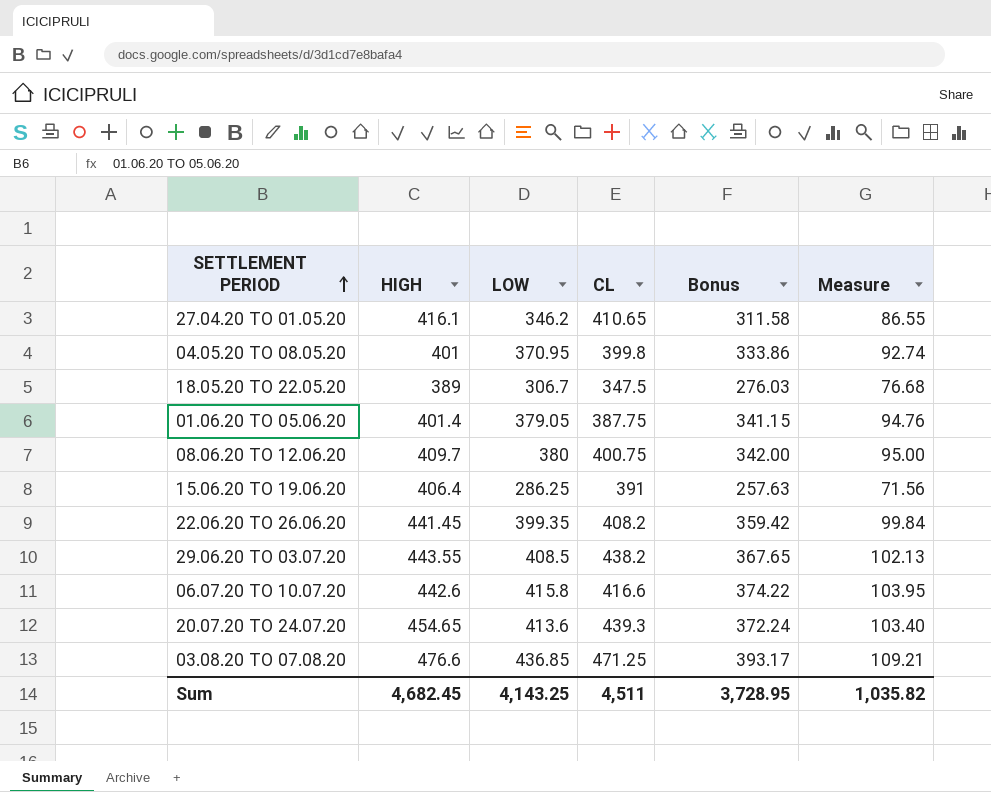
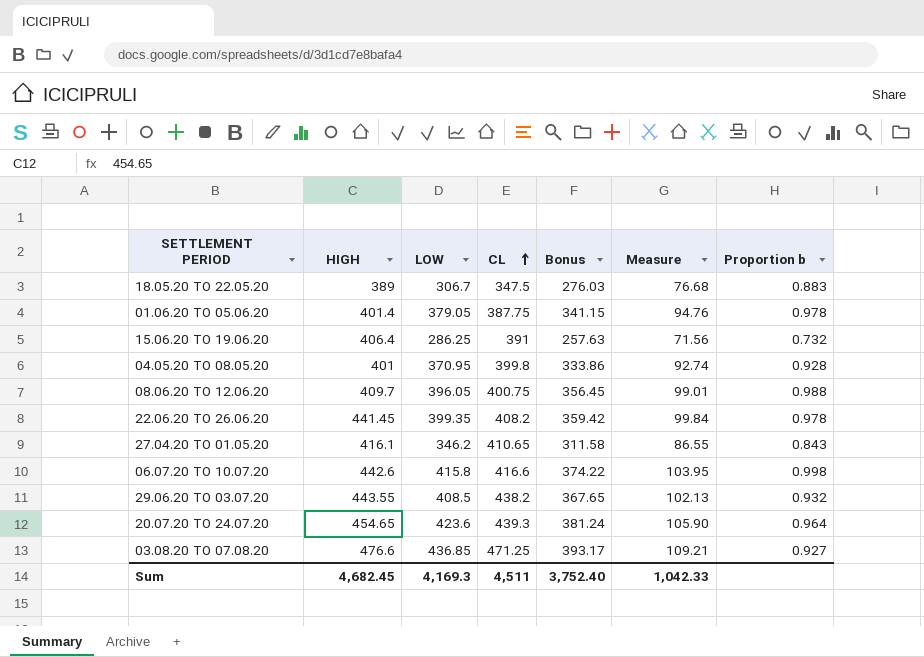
row order: SETTLEMENT PERIOD ascending -> CL ascending
column Proportion b | formula: none -> [LOW] / [CL]
08.06.20 TO 12.06.20 | LOW: 380 -> 396.05
08.06.20 TO 12.06.20 | Bonus: 342.00 -> 356.45
08.06.20 TO 12.06.20 | Measure: 95.00 -> 99.01
20.07.20 TO 24.07.20 | LOW: 413.6 -> 423.6
20.07.20 TO 24.07.20 | Bonus: 372.24 -> 381.24
20.07.20 TO 24.07.20 | Measure: 103.40 -> 105.90
Sum | LOW: 4,143.25 -> 4,169.3
Sum | Bonus: 3,728.95 -> 3,752.40
Sum | Measure: 1,035.82 -> 1,042.33

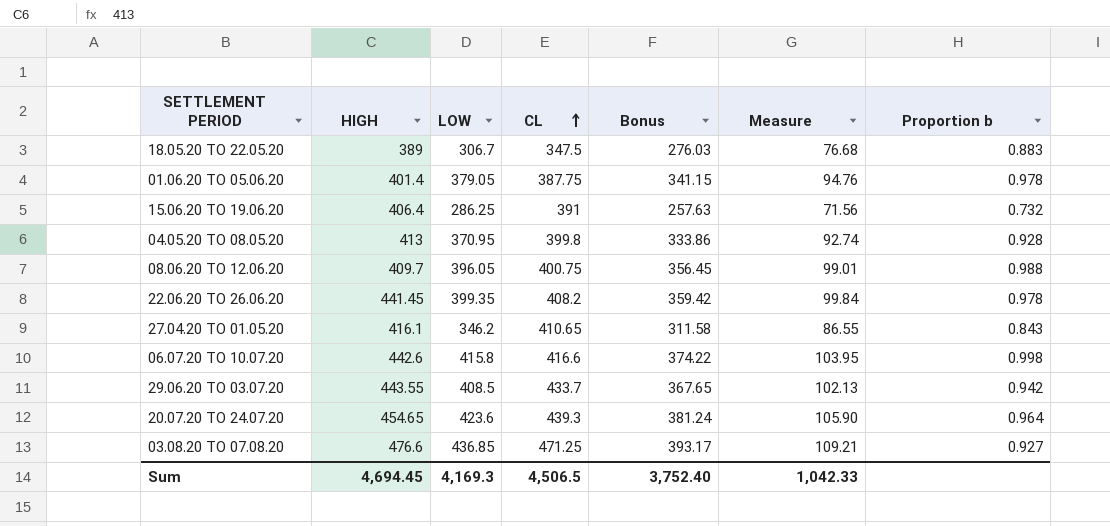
04.05.20 TO 08.05.20 | HIGH: 401 -> 413
29.06.20 TO 03.07.20 | CL: 438.2 -> 433.7
29.06.20 TO 03.07.20 | Proportion b: 0.932 -> 0.942
Sum | HIGH: 4,682.45 -> 4,694.45
Sum | CL: 4,511 -> 4,506.5

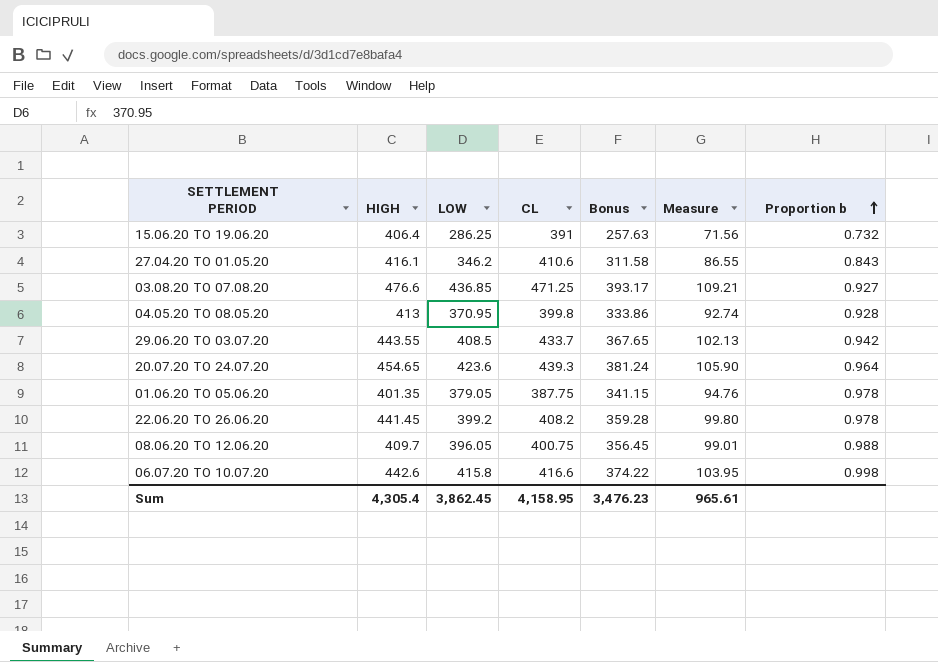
row order: CL ascending -> Proportion b ascending
row 18.05.20 TO 22.05.20: 389 | 306.7 | 347.5 | 276.03 | 76.68 | 0.883 -> none
27.04.20 TO 01.05.20 | CL: 410.65 -> 410.6
01.06.20 TO 05.06.20 | HIGH: 401.4 -> 401.35
22.06.20 TO 26.06.20 | LOW: 399.35 -> 399.2
22.06.20 TO 26.06.20 | Bonus: 359.42 -> 359.28
22.06.20 TO 26.06.20 | Measure: 99.84 -> 99.80
Sum | HIGH: 4,694.45 -> 4,305.4
Sum | LOW: 4,169.3 -> 3,862.45
Sum | CL: 4,506.5 -> 4,158.95
Sum | Bonus: 3,752.40 -> 3,476.23
Sum | Measure: 1,042.33 -> 965.61

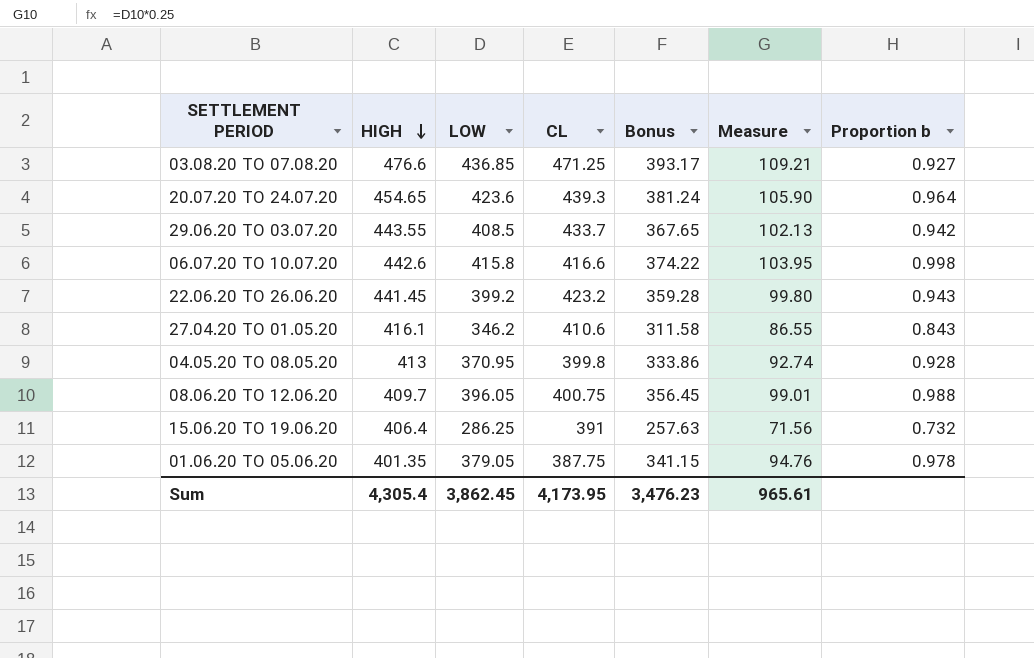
row order: Proportion b ascending -> HIGH descending
22.06.20 TO 26.06.20 | CL: 408.2 -> 423.2
22.06.20 TO 26.06.20 | Proportion b: 0.978 -> 0.943
Sum | CL: 4,158.95 -> 4,173.95

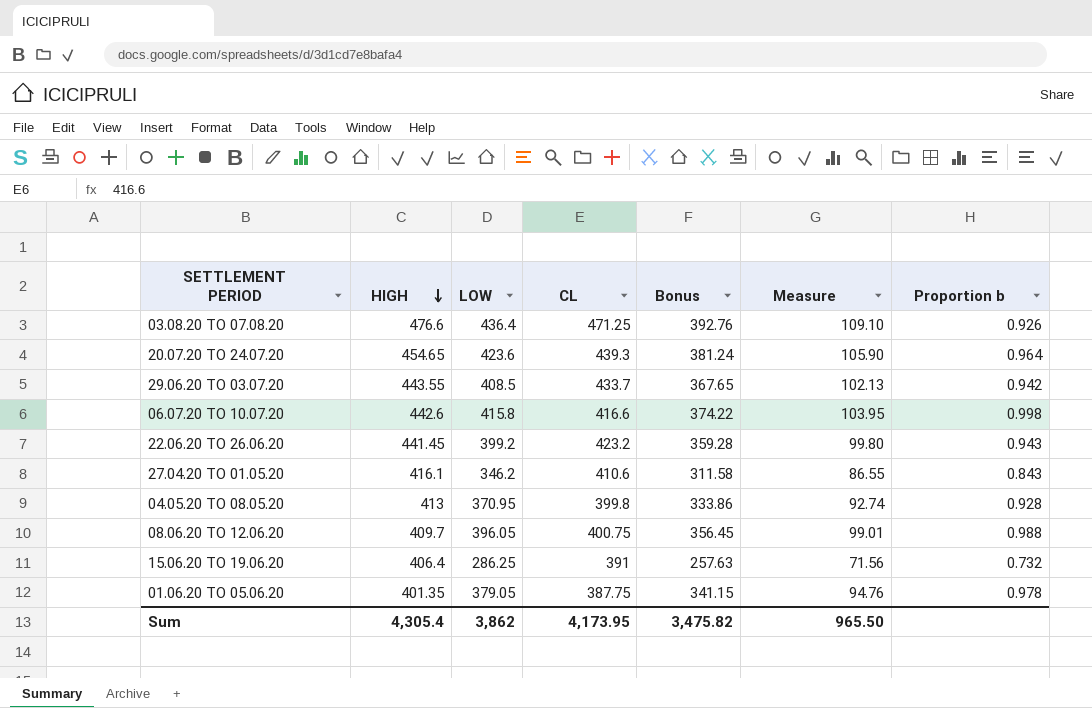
03.08.20 TO 07.08.20 | LOW: 436.85 -> 436.4
03.08.20 TO 07.08.20 | Bonus: 393.17 -> 392.76
03.08.20 TO 07.08.20 | Measure: 109.21 -> 109.10
03.08.20 TO 07.08.20 | Proportion b: 0.927 -> 0.926
Sum | LOW: 3,862.45 -> 3,862
Sum | Bonus: 3,476.23 -> 3,475.82
Sum | Measure: 965.61 -> 965.50

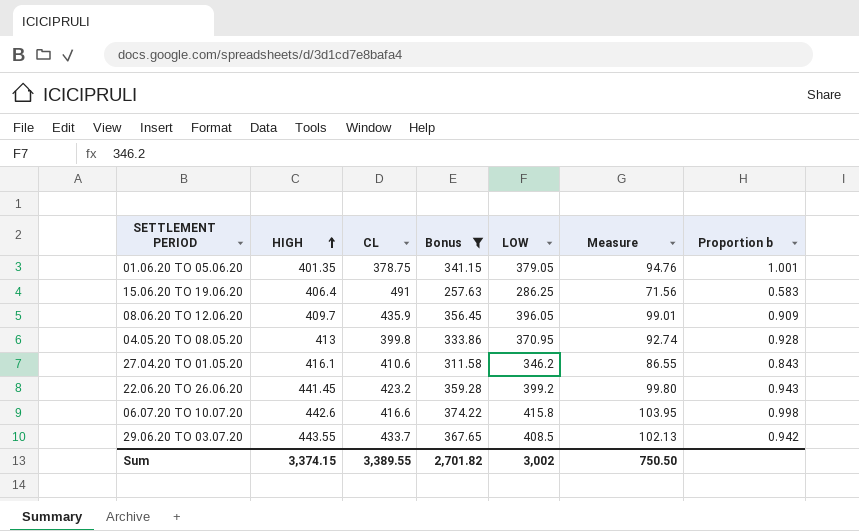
filter: none -> Bonus <= 374.22
row order: HIGH descending -> HIGH ascending
column LOW | position: 3 -> 5
01.06.20 TO 05.06.20 | CL: 387.75 -> 378.75
01.06.20 TO 05.06.20 | Proportion b: 0.978 -> 1.001
15.06.20 TO 19.06.20 | CL: 391 -> 491
15.06.20 TO 19.06.20 | Proportion b: 0.732 -> 0.583
08.06.20 TO 12.06.20 | CL: 400.75 -> 435.9
08.06.20 TO 12.06.20 | Proportion b: 0.988 -> 0.909
Sum | HIGH: 4,305.4 -> 3,374.15
Sum | CL: 4,173.95 -> 3,389.55
Sum | Bonus: 3,475.82 -> 2,701.82
Sum | LOW: 3,862 -> 3,002
Sum | Measure: 965.50 -> 750.50

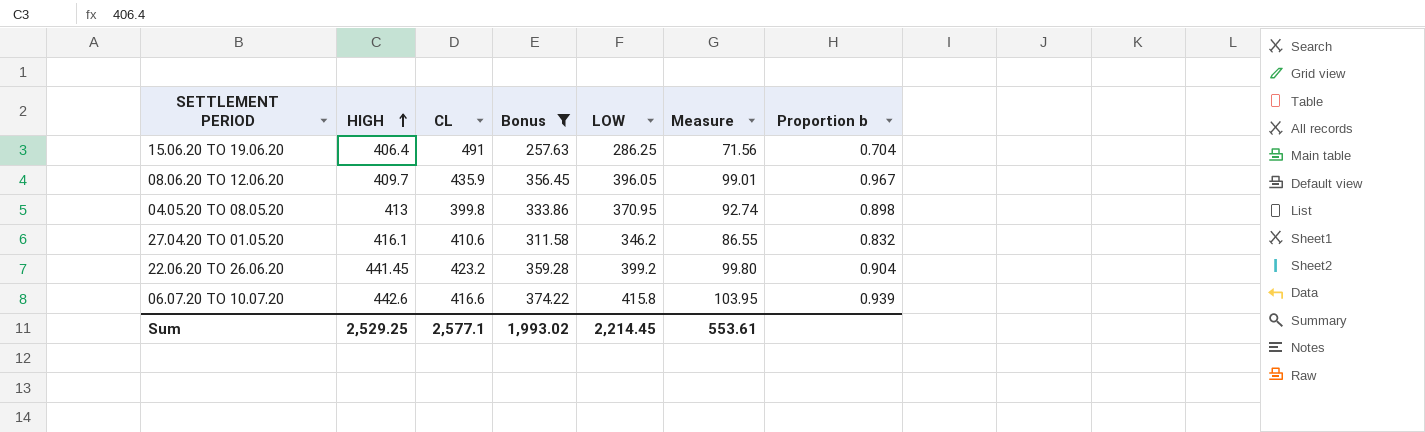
column Proportion b | formula: [LOW] / [CL] -> [LOW] / [HIGH]
row 01.06.20 TO 05.06.20: 401.35 | 378.75 | 341.15 | 379.05 | 94.76 | 1.001 -> none
row 29.06.20 TO 03.07.20: 443.55 | 433.7 | 367.65 | 408.5 | 102.13 | 0.942 -> none
Sum | HIGH: 3,374.15 -> 2,529.25
Sum | CL: 3,389.55 -> 2,577.1
Sum | Bonus: 2,701.82 -> 1,993.02
Sum | LOW: 3,002 -> 2,214.45
Sum | Measure: 750.50 -> 553.61

